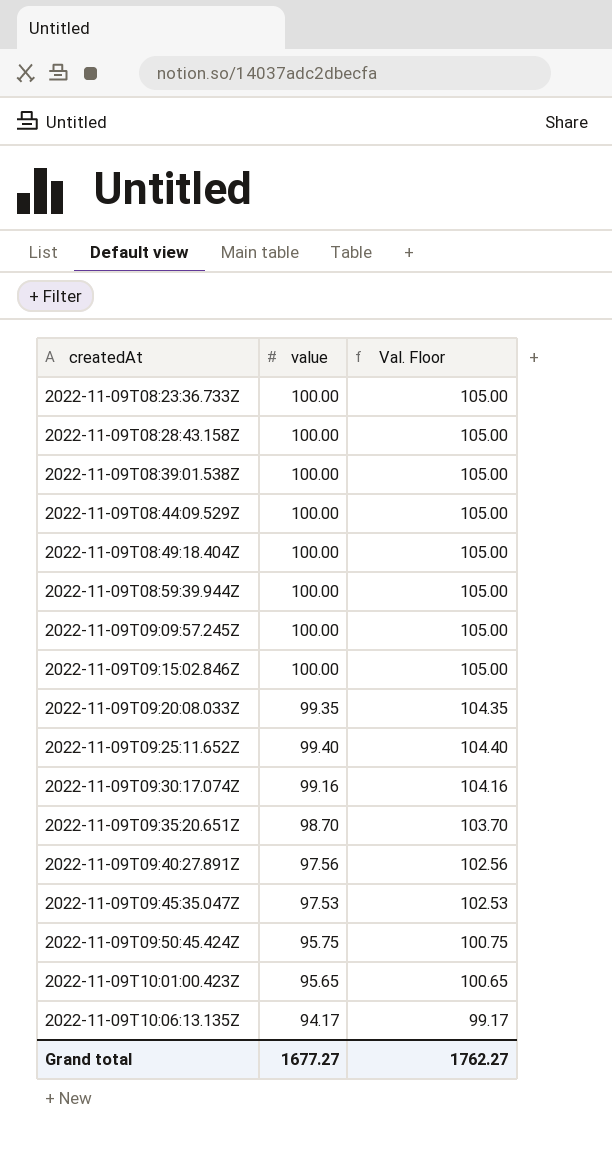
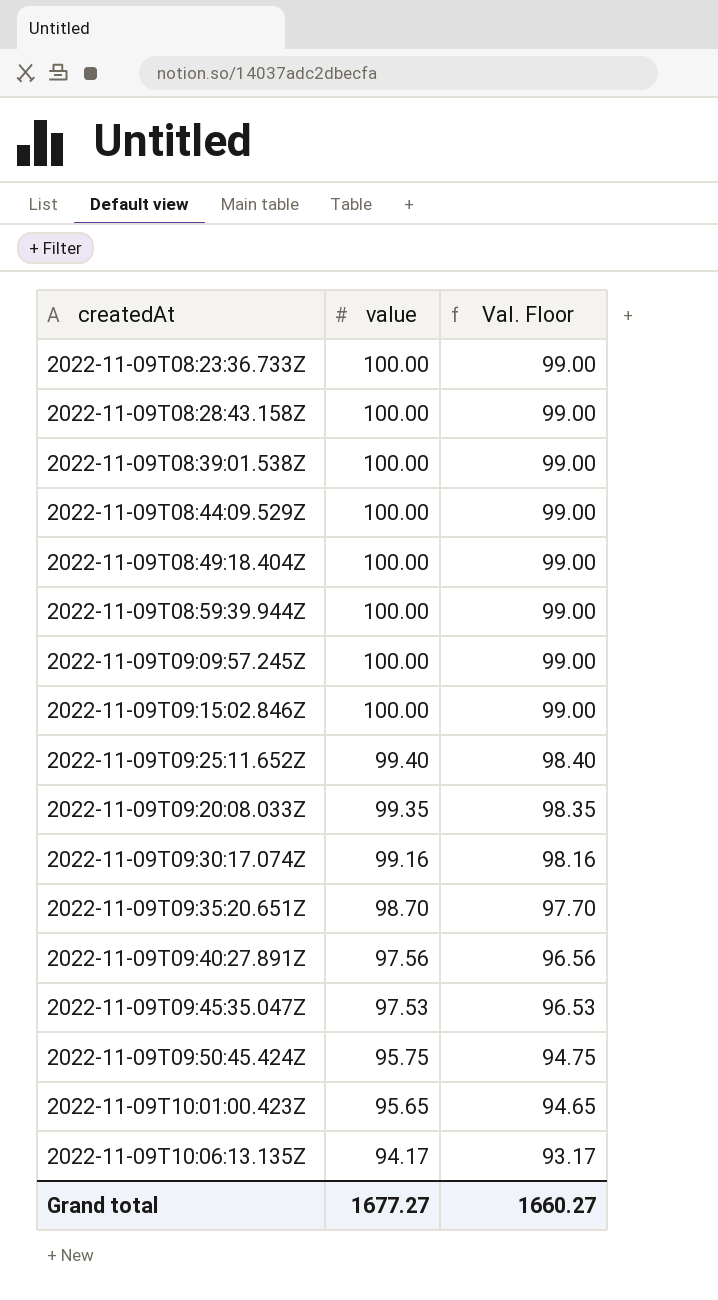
row order: createdAt ascending -> value descending
column Val. Floor | formula: [value] + 5 -> [value] - 1
Grand total | Val. Floor: 1762.27 -> 1660.27

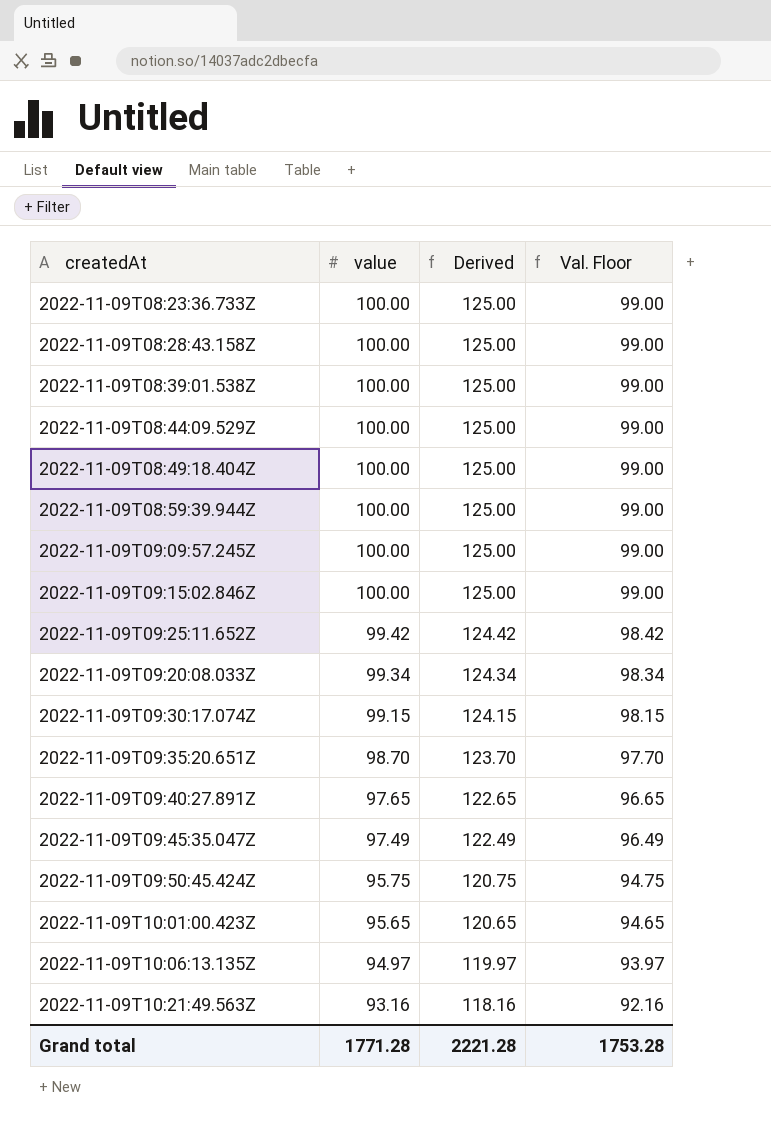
column Derived | formula: none -> [value] + 25
2022-11-09T09:25:11.652Z | value: 99.40 -> 99.42
2022-11-09T09:25:11.652Z | Val. Floor: 98.40 -> 98.42
2022-11-09T09:20:08.033Z | value: 99.35 -> 99.34
2022-11-09T09:20:08.033Z | Val. Floor: 98.35 -> 98.34
2022-11-09T09:30:17.074Z | value: 99.16 -> 99.15
2022-11-09T09:30:17.074Z | Val. Floor: 98.16 -> 98.15
2022-11-09T09:40:27.891Z | value: 97.56 -> 97.65
2022-11-09T09:40:27.891Z | Val. Floor: 96.56 -> 96.65
2022-11-09T09:45:35.047Z | value: 97.53 -> 97.49
2022-11-09T09:45:35.047Z | Val. Floor: 96.53 -> 96.49
2022-11-09T10:06:13.135Z | value: 94.17 -> 94.97
2022-11-09T10:06:13.135Z | Val. Floor: 93.17 -> 93.97
row 2022-11-09T10:21:49.563Z: none -> 93.16 | 118.16 | 92.16
Grand total | value: 1677.27 -> 1771.28
Grand total | Val. Floor: 1660.27 -> 1753.28

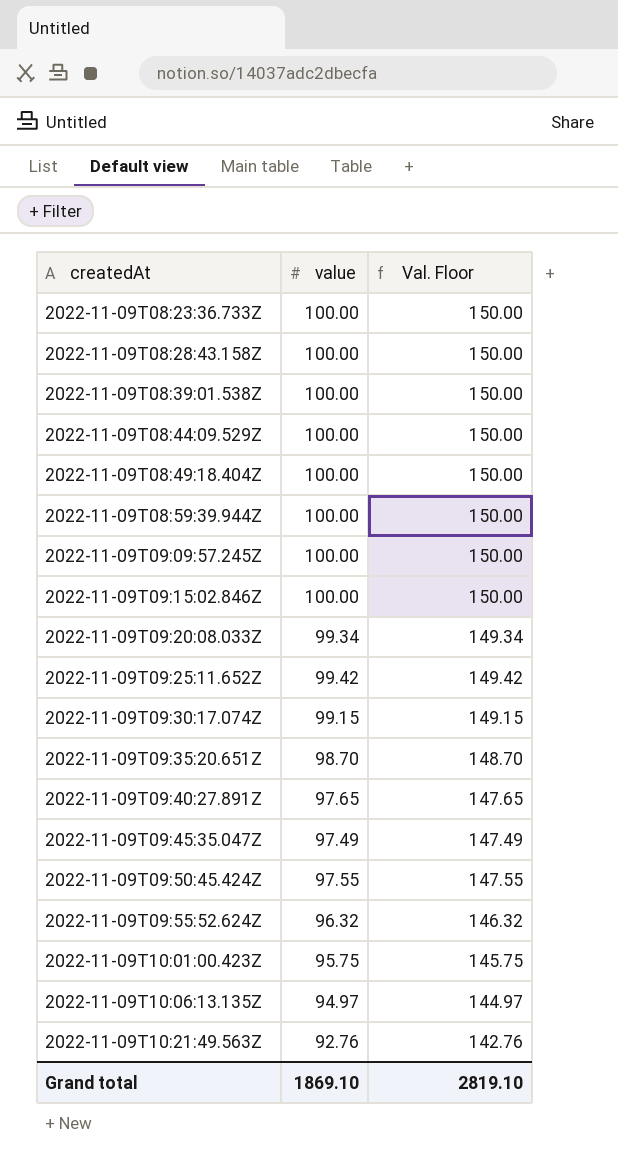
row order: value descending -> createdAt ascending
column Derived | formula: [value] + 25 -> none
column Val. Floor | formula: [value] - 1 -> [value] + 50
2022-11-09T09:50:45.424Z | value: 95.75 -> 97.55
row 2022-11-09T09:55:52.624Z: none -> 96.32 | 146.32
2022-11-09T10:01:00.423Z | value: 95.65 -> 95.75
2022-11-09T10:21:49.563Z | value: 93.16 -> 92.76
Grand total | value: 1771.28 -> 1869.10
Grand total | Val. Floor: 1753.28 -> 2819.10

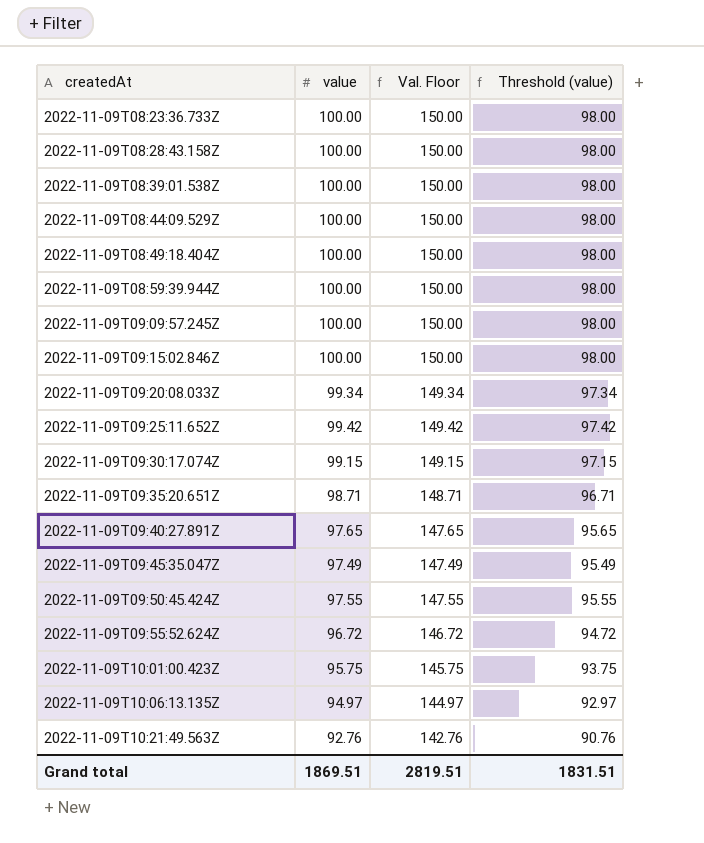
column Threshold (value) | formula: none -> [value] - 2
2022-11-09T09:35:20.651Z | value: 98.70 -> 98.71
2022-11-09T09:35:20.651Z | Val. Floor: 148.70 -> 148.71
2022-11-09T09:55:52.624Z | value: 96.32 -> 96.72
2022-11-09T09:55:52.624Z | Val. Floor: 146.32 -> 146.72
Grand total | value: 1869.10 -> 1869.51
Grand total | Val. Floor: 2819.10 -> 2819.51

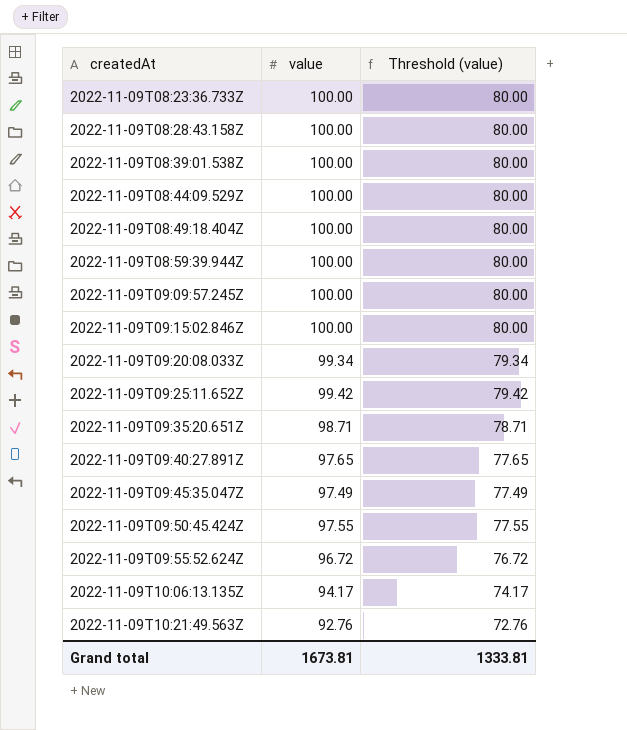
column Val. Floor | formula: [value] + 50 -> none
column Threshold (value) | formula: [value] - 2 -> [value] - 20
row 2022-11-09T09:30:17.074Z: 99.15 | 149.15 | 97.15 -> none
row 2022-11-09T10:01:00.423Z: 95.75 | 145.75 | 93.75 -> none
2022-11-09T10:06:13.135Z | value: 94.97 -> 94.17
Grand total | value: 1869.51 -> 1673.81
Grand total | Threshold (value): 1831.51 -> 1333.81

